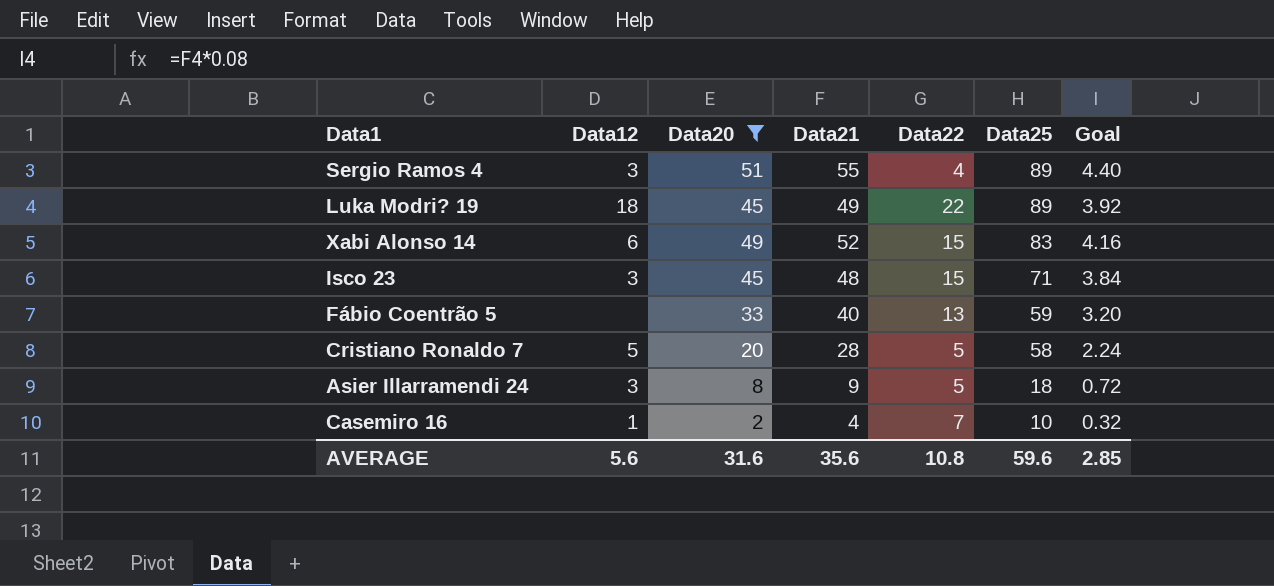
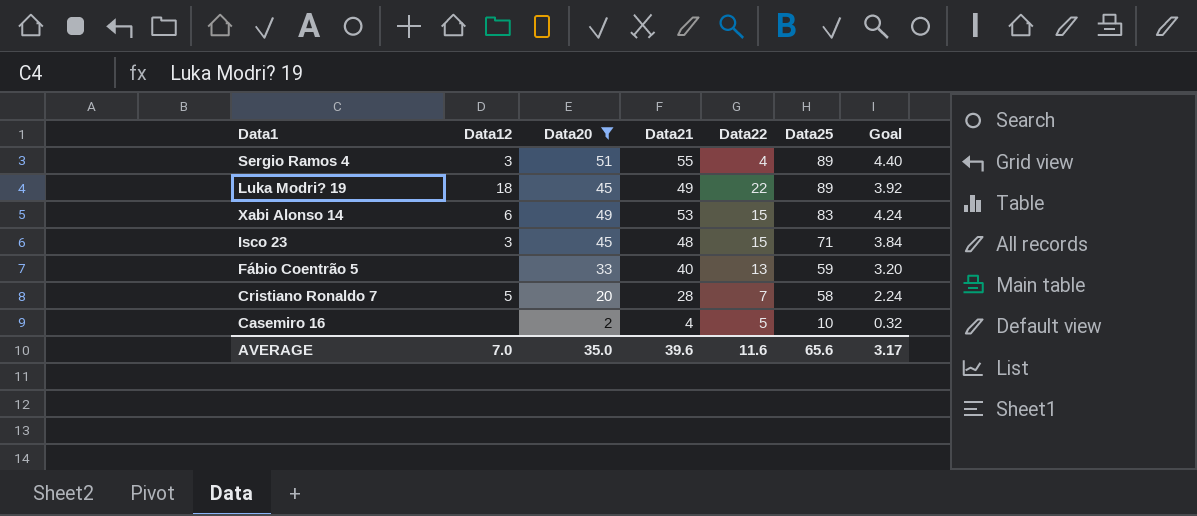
row Asier Illarramendi 24: 3 | 8 | 9 | 5 | 18 | 0.72 -> none
Xabi Alonso 14 | Data21: 52 -> 53
Xabi Alonso 14 | Goal: 4.16 -> 4.24
Cristiano Ronaldo 7 | Data22: 5 -> 7
Casemiro 16 | Data12: 1 -> none
Casemiro 16 | Data22: 7 -> 5
AVERAGE | Data12: 5.6 -> 7.0
AVERAGE | Data20: 31.6 -> 35.0
AVERAGE | Data21: 35.6 -> 39.6
AVERAGE | Data22: 10.8 -> 11.6
AVERAGE | Data25: 59.6 -> 65.6
AVERAGE | Goal: 2.85 -> 3.17

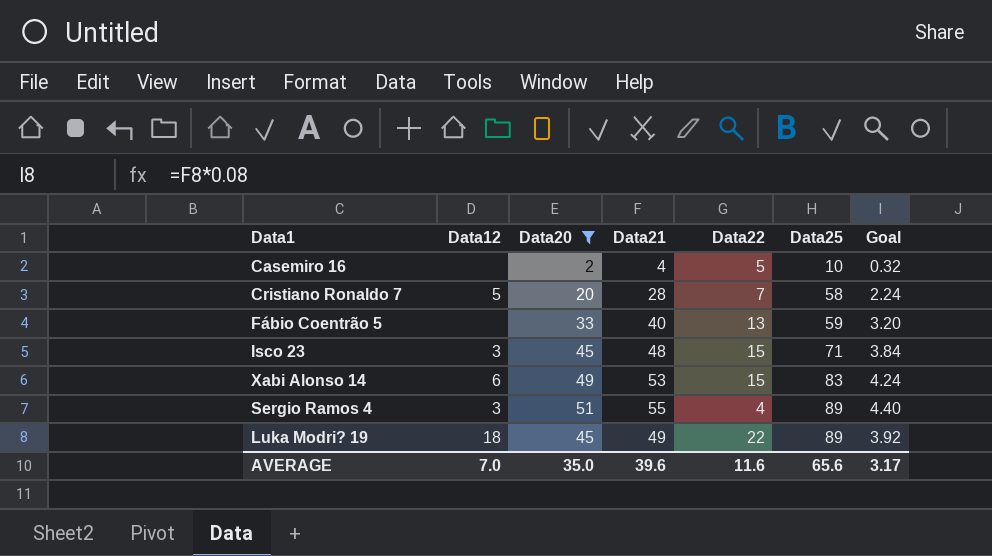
row order: Data25 descending -> Data25 ascending

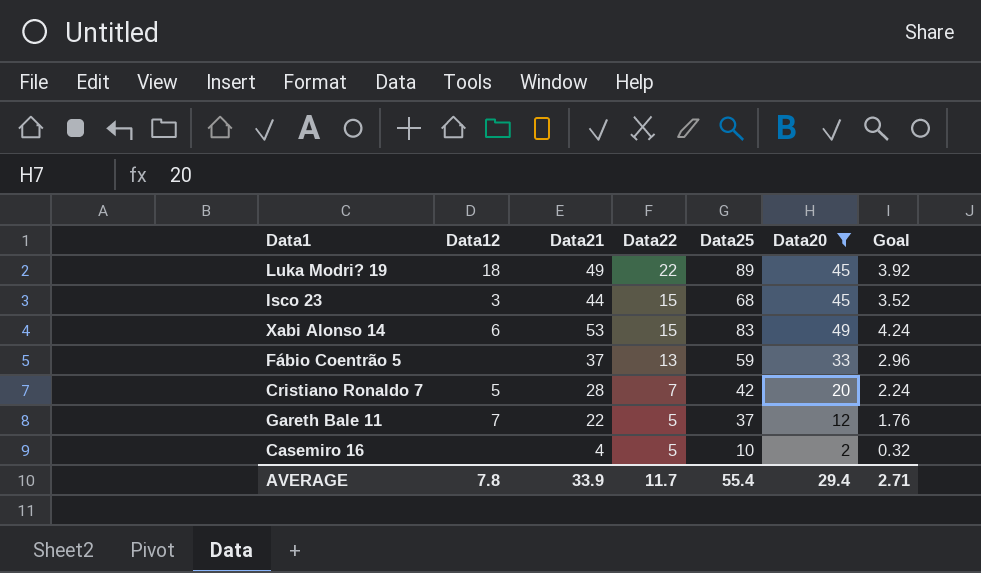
row order: Data25 ascending -> Data22 descending
column Data20 | position: 3 -> 6
row Sergio Ramos 4: 3 | 51 | 55 | 4 | 89 | 4.40 -> none
Isco 23 | Data21: 48 -> 44
Isco 23 | Data25: 71 -> 68
Isco 23 | Goal: 3.84 -> 3.52
Fábio Coentrão 5 | Data21: 40 -> 37
Fábio Coentrão 5 | Goal: 3.20 -> 2.96
Cristiano Ronaldo 7 | Data25: 58 -> 42
row Gareth Bale 11: none -> 7 | 22 | 5 | 37 | 12 | 1.76
AVERAGE | Data12: 7.0 -> 7.8
AVERAGE | Data21: 39.6 -> 33.9
AVERAGE | Data22: 11.6 -> 11.7
AVERAGE | Data25: 65.6 -> 55.4
AVERAGE | Data20: 35.0 -> 29.4
AVERAGE | Goal: 3.17 -> 2.71

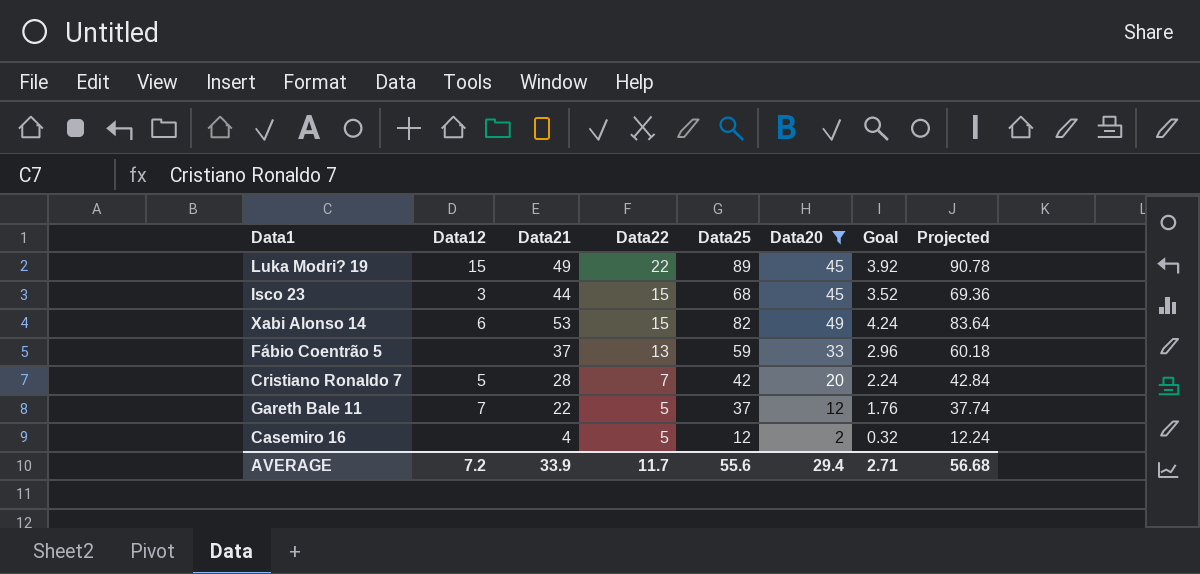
column Projected | formula: none -> [Data25] * 1.02
Luka Modri? 19 | Data12: 18 -> 15
Xabi Alonso 14 | Data25: 83 -> 82
Casemiro 16 | Data25: 10 -> 12
AVERAGE | Data12: 7.8 -> 7.2
AVERAGE | Data25: 55.4 -> 55.6

